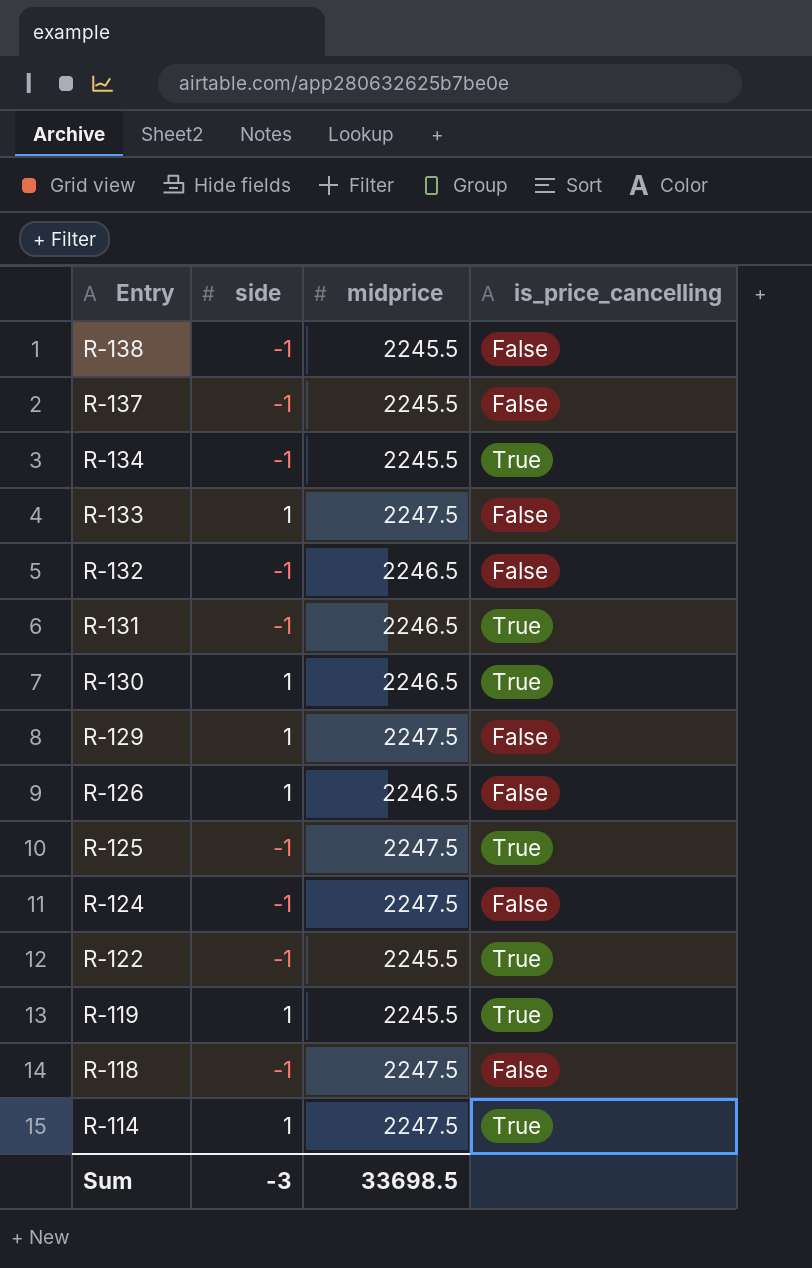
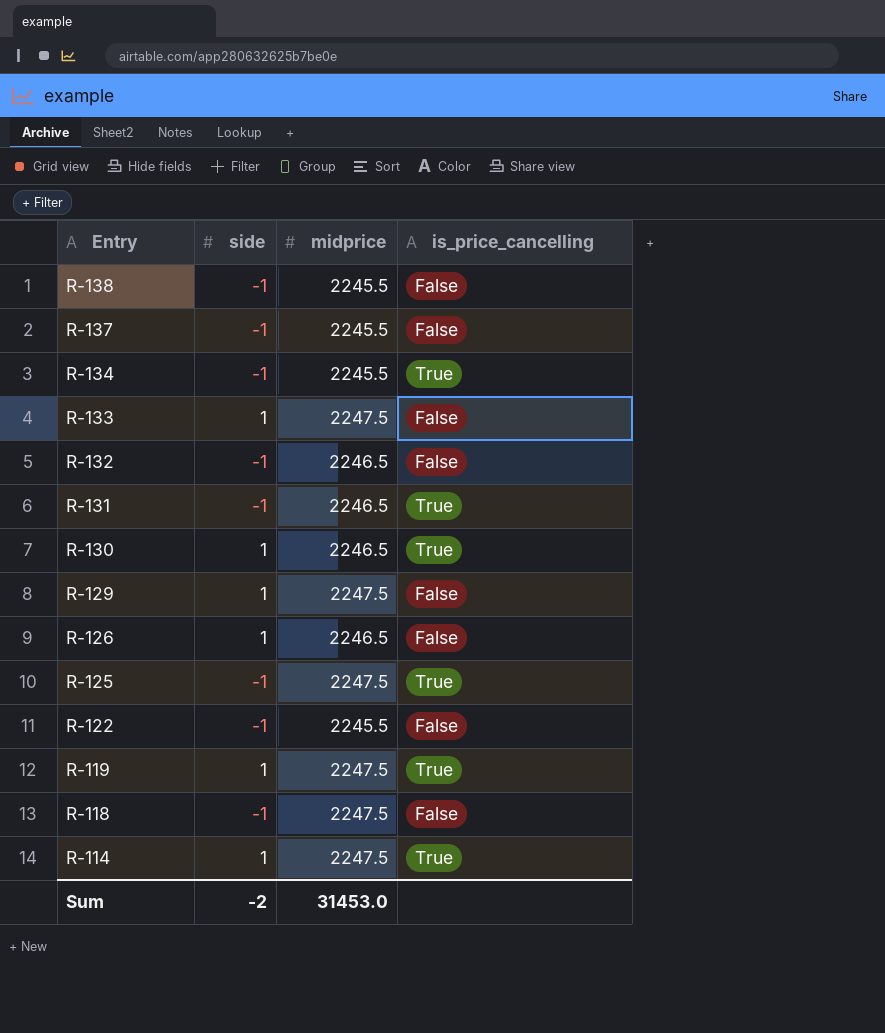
row R-124: -1 | 2247.5 | False -> none
R-122 | is_price_cancelling: True -> False
R-119 | midprice: 2245.5 -> 2247.5
Sum | side: -3 -> -2
Sum | midprice: 33698.5 -> 31453.0

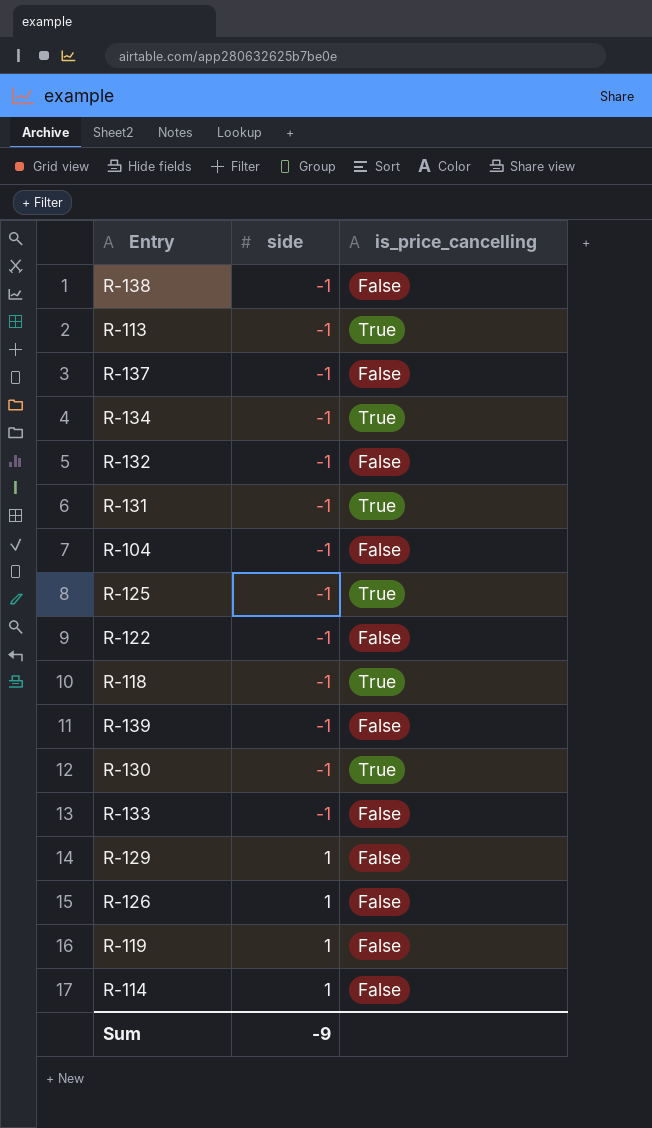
row order: Entry descending -> side ascending
column midprice | position: 3 -> none
row R-113: none -> -1 | True
row R-104: none -> -1 | False
R-118 | is_price_cancelling: False -> True
row R-139: none -> -1 | False
R-130 | side: 1 -> -1
R-133 | side: 1 -> -1
R-119 | is_price_cancelling: True -> False
R-114 | is_price_cancelling: True -> False
Sum | side: -2 -> -9

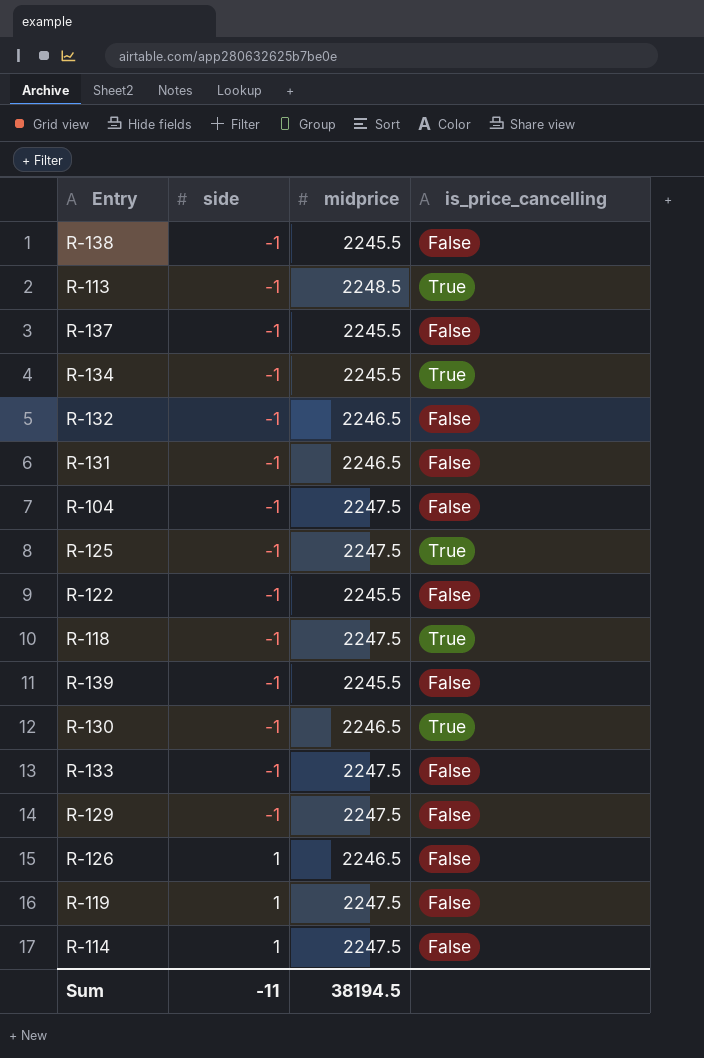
column midprice | position: none -> 3
R-131 | is_price_cancelling: True -> False
R-129 | side: 1 -> -1
Sum | side: -9 -> -11

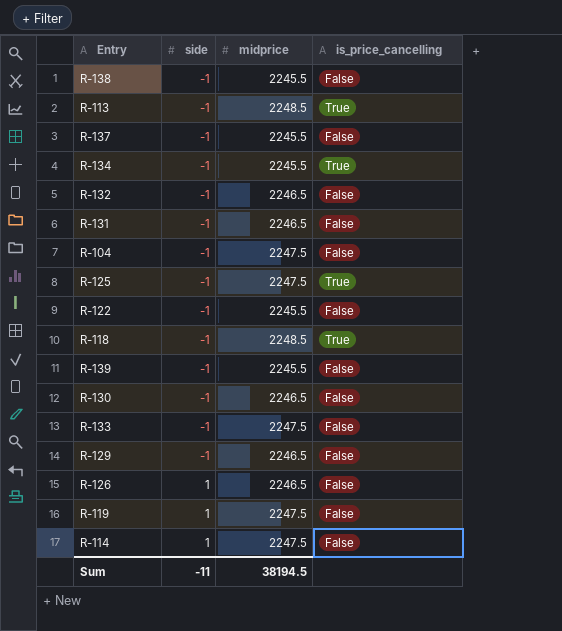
R-118 | midprice: 2247.5 -> 2248.5
R-130 | is_price_cancelling: True -> False
R-129 | midprice: 2247.5 -> 2246.5

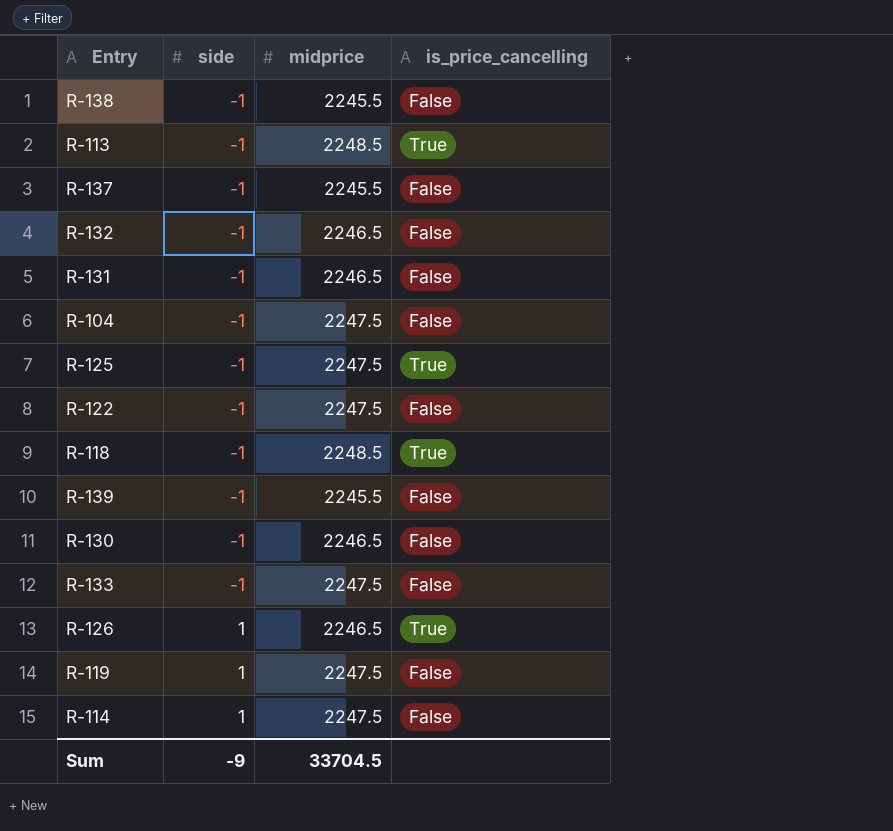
row R-134: -1 | 2245.5 | True -> none
row R-129: -1 | 2246.5 | False -> none
R-122 | midprice: 2245.5 -> 2247.5
R-126 | is_price_cancelling: False -> True
Sum | side: -11 -> -9
Sum | midprice: 38194.5 -> 33704.5

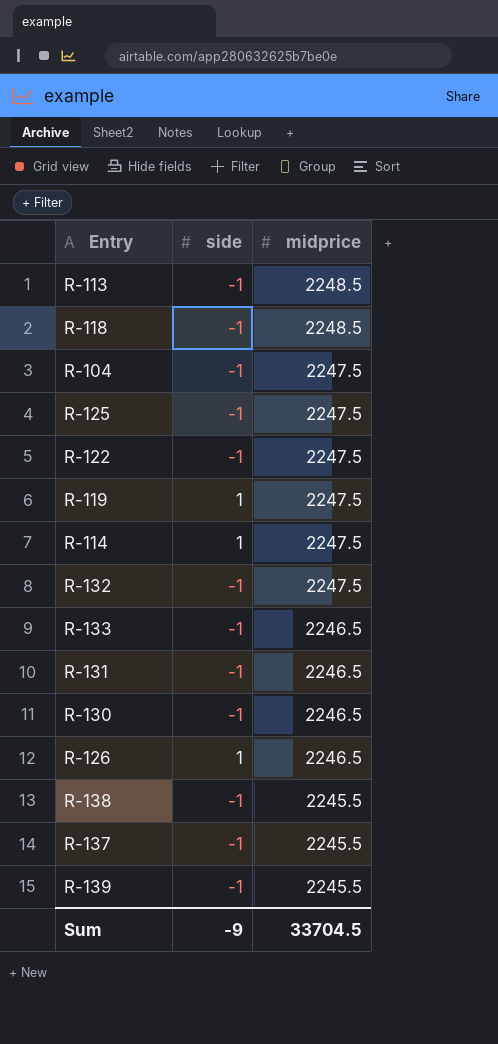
row order: side ascending -> midprice descending
column is_price_cancelling | position: 4 -> none
R-132 | midprice: 2246.5 -> 2247.5
R-133 | midprice: 2247.5 -> 2246.5

